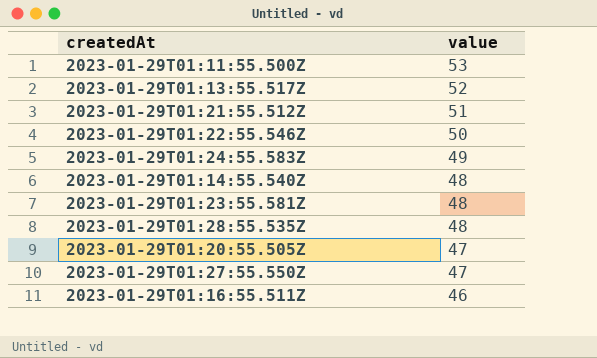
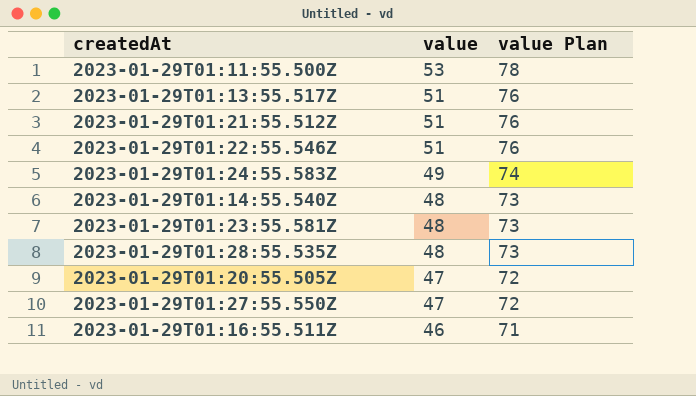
column value Plan | formula: none -> [value] + 25
2023-01-29T01:13:55.517Z | value: 52 -> 51
2023-01-29T01:22:55.546Z | value: 50 -> 51

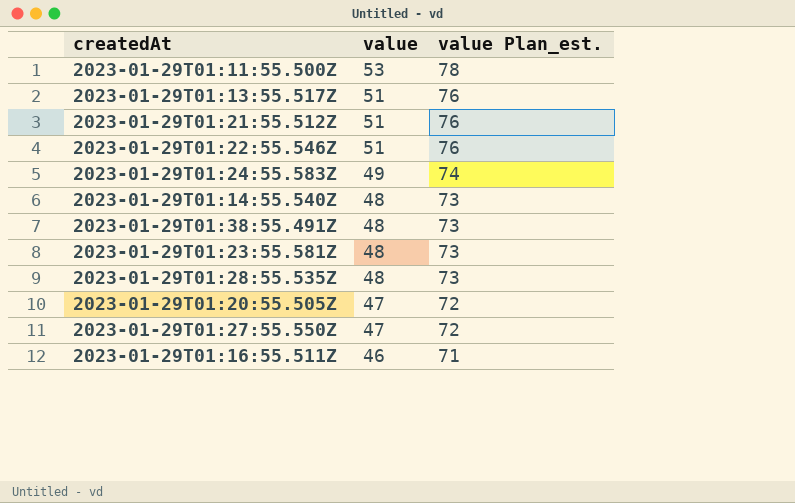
column name: value Plan -> value Plan_est.
row 2023-01-29T01:38:55.491Z: none -> 48 | 73

